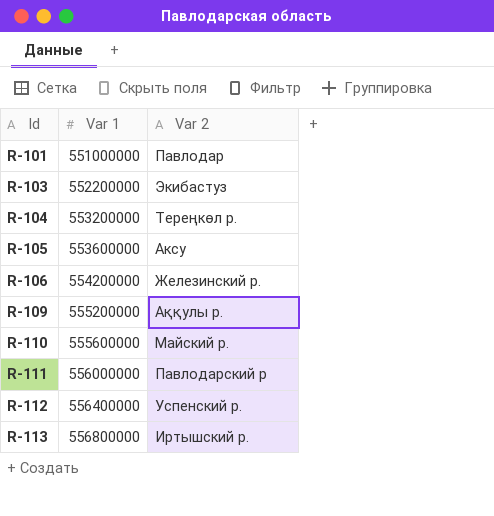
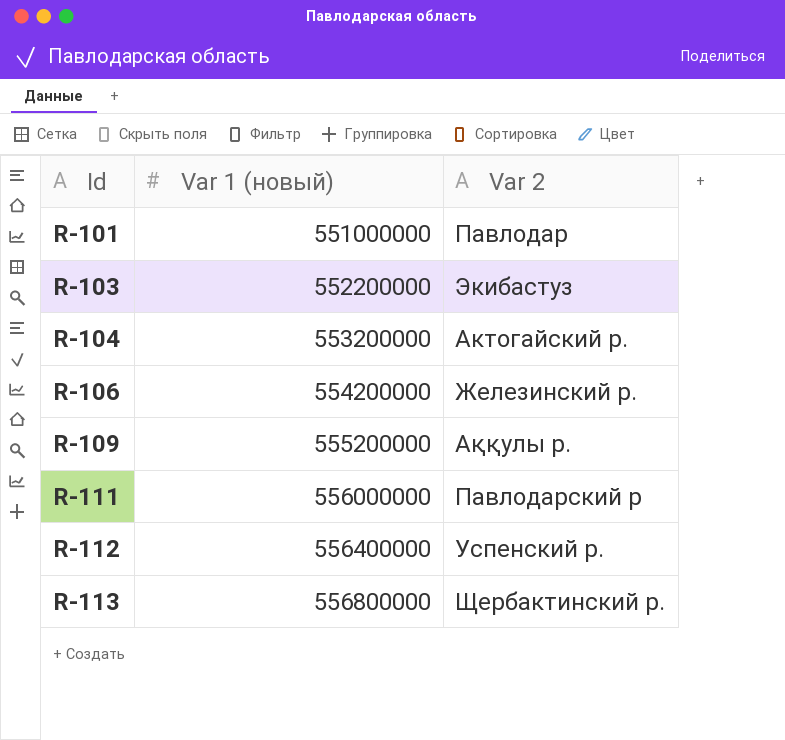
column name: Var 1 -> Var 1 (новый)
row R-105: 553600000 | Аксу -> none
row R-110: 555600000 | Майский р. -> none
R-104 | Var 2: Тереңкөл р. -> Актогайский р.
R-113 | Var 2: Иртышский р. -> Щербактинский р.

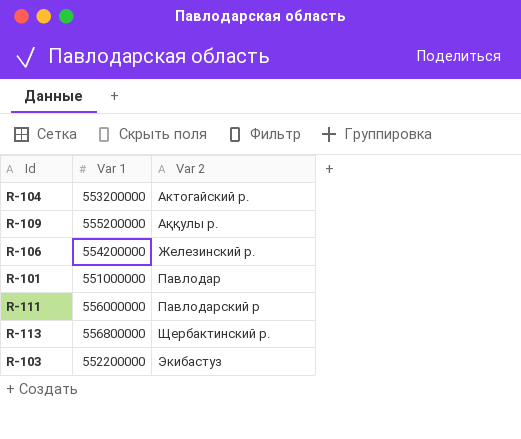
row order: Id ascending -> Var 2 ascending
column name: Var 1 (новый) -> Var 1
row R-112: 556400000 | Успенский р. -> none

